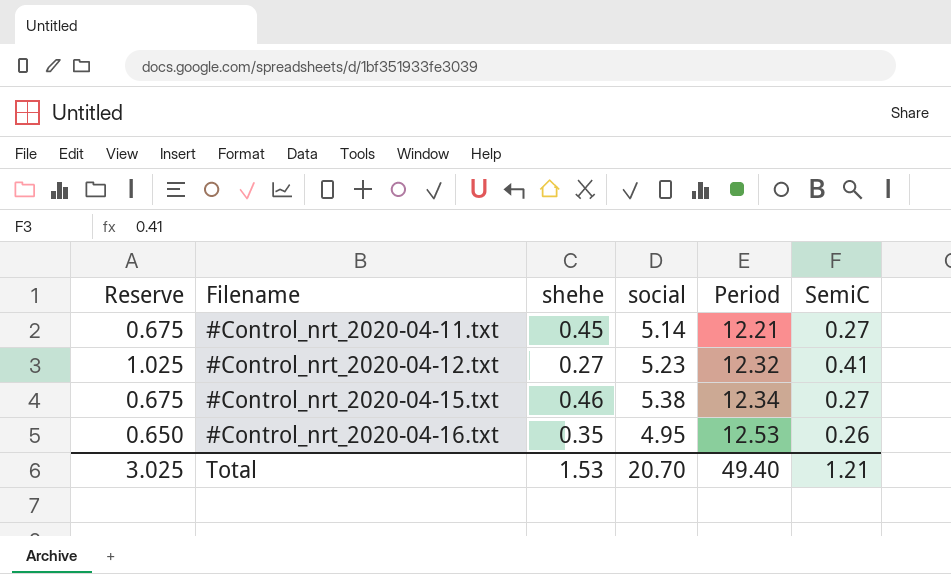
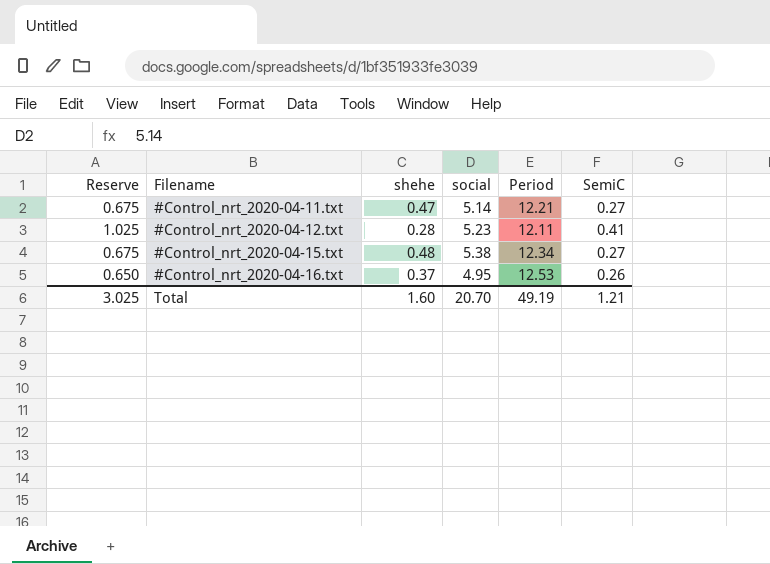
#Control_nrt_2020-04-11.txt | shehe: 0.45 -> 0.47
#Control_nrt_2020-04-12.txt | shehe: 0.27 -> 0.28
#Control_nrt_2020-04-12.txt | Period: 12.32 -> 12.11
#Control_nrt_2020-04-15.txt | shehe: 0.46 -> 0.48
#Control_nrt_2020-04-16.txt | shehe: 0.35 -> 0.37
Total | shehe: 1.53 -> 1.60
Total | Period: 49.40 -> 49.19

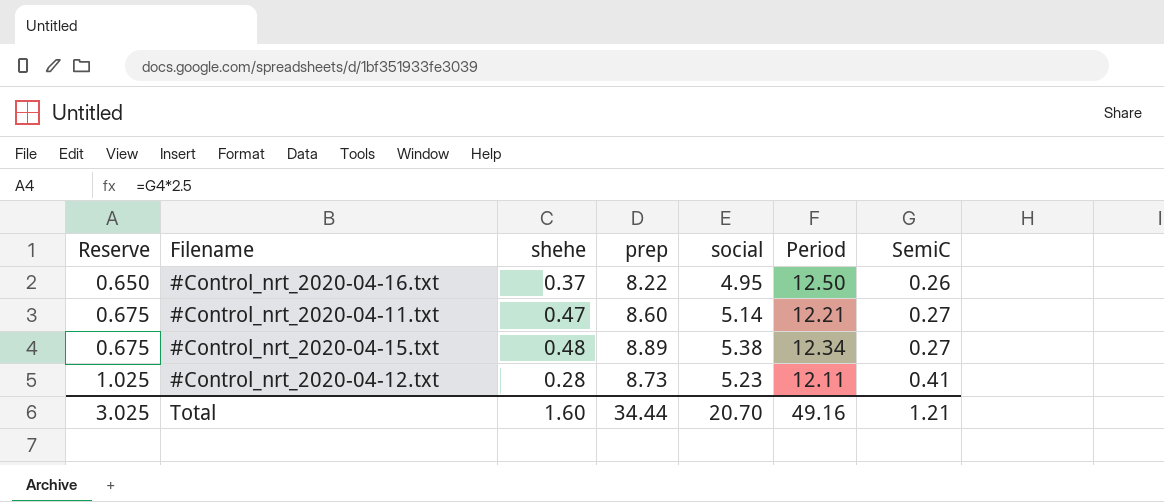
row order: Filename ascending -> Reserve ascending
column prep | position: none -> 4
#Control_nrt_2020-04-16.txt | Period: 12.53 -> 12.50
Total | Period: 49.19 -> 49.16

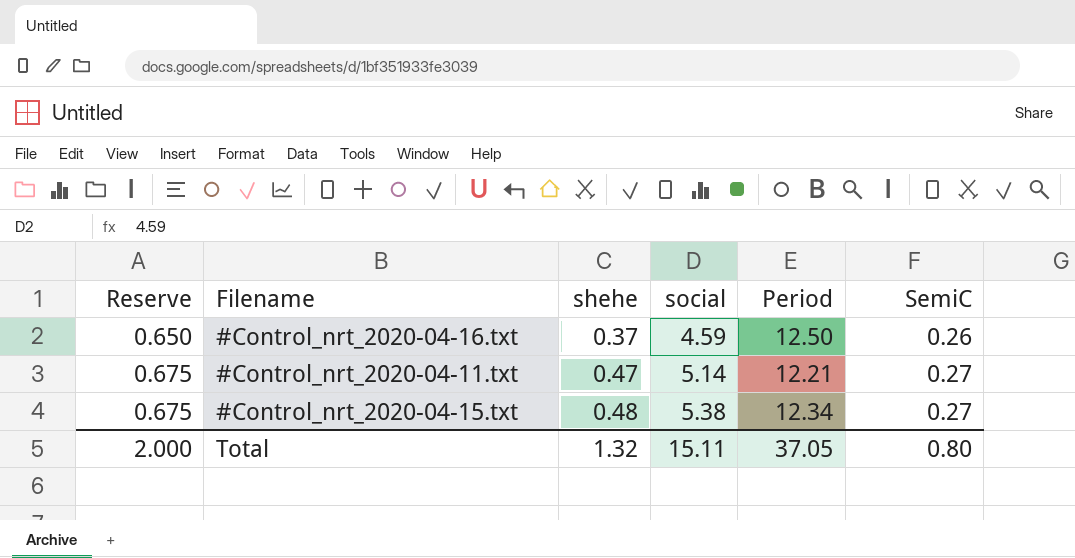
column prep | position: 4 -> none
row #Control_nrt_2020-04-12.txt: 1.025 | 0.28 | 8.73 | 5.23 | 12.11 | 0.41 -> none
#Control_nrt_2020-04-16.txt | social: 4.95 -> 4.59
Total | Reserve: 3.025 -> 2.000
Total | shehe: 1.60 -> 1.32
Total | social: 20.70 -> 15.11
Total | Period: 49.16 -> 37.05
Total | SemiC: 1.21 -> 0.80

